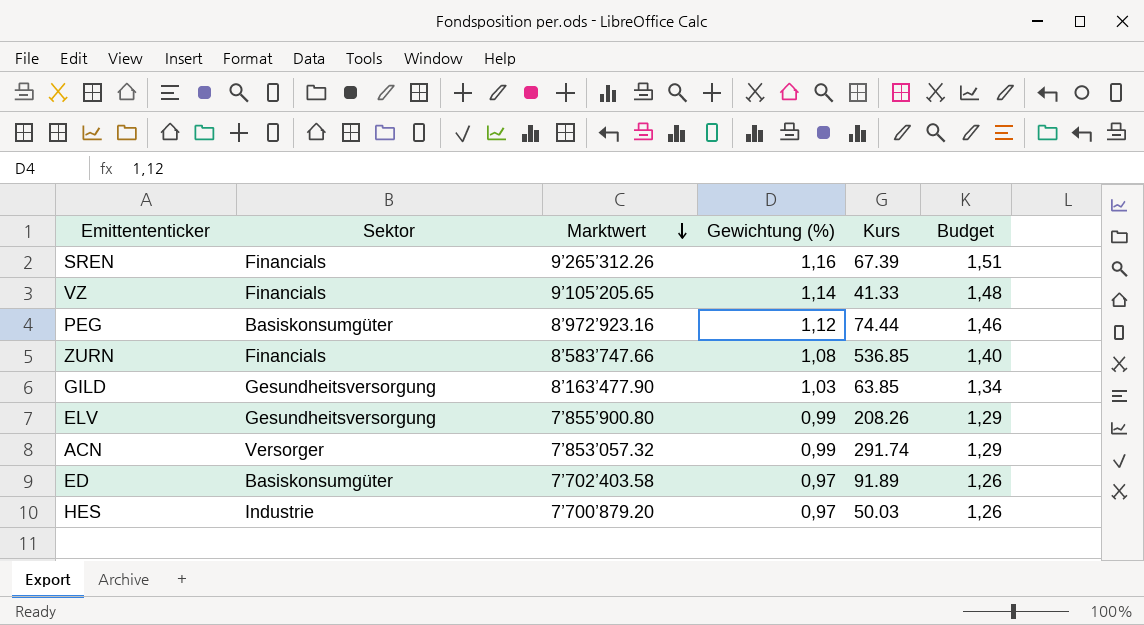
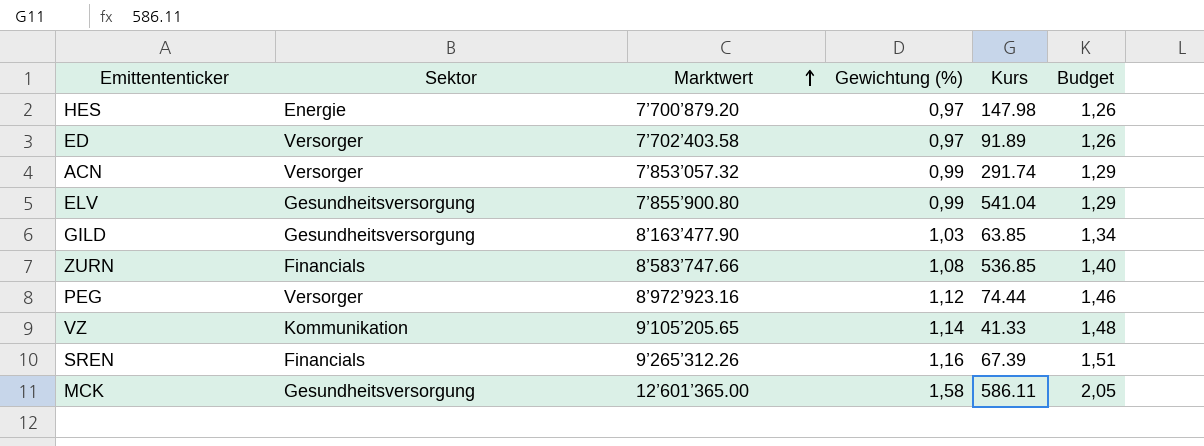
row order: Marktwert descending -> Marktwert ascending
HES | Sektor: Industrie -> Energie
HES | Kurs: 50.03 -> 147.98
ED | Sektor: Basiskonsumgüter -> Versorger
ELV | Kurs: 208.26 -> 541.04
PEG | Sektor: Basiskonsumgüter -> Versorger
VZ | Sektor: Financials -> Kommunikation
row MCK: none -> Gesundheitsversorgung | 12’601’365.00 | 1,58 | 586.11 | 2,05

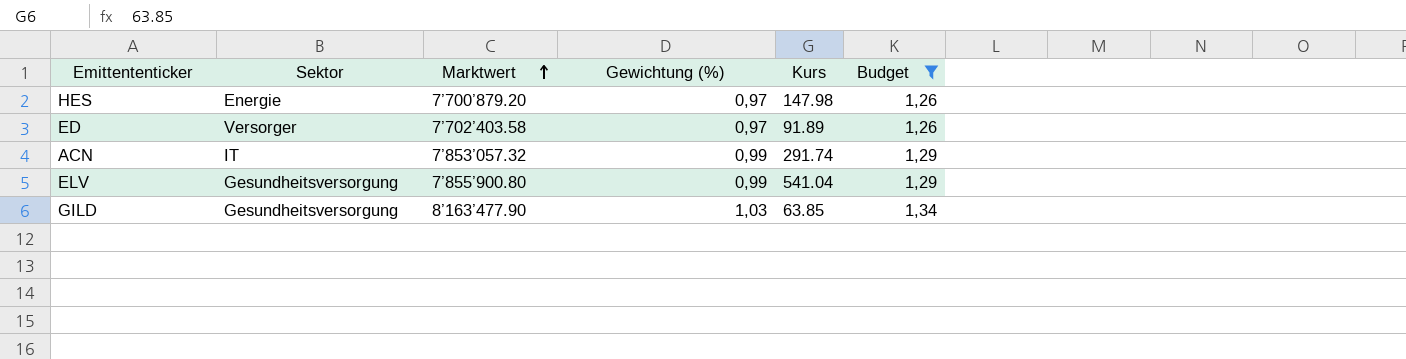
filter: none -> Budget <= 1,34
ACN | Sektor: Versorger -> IT

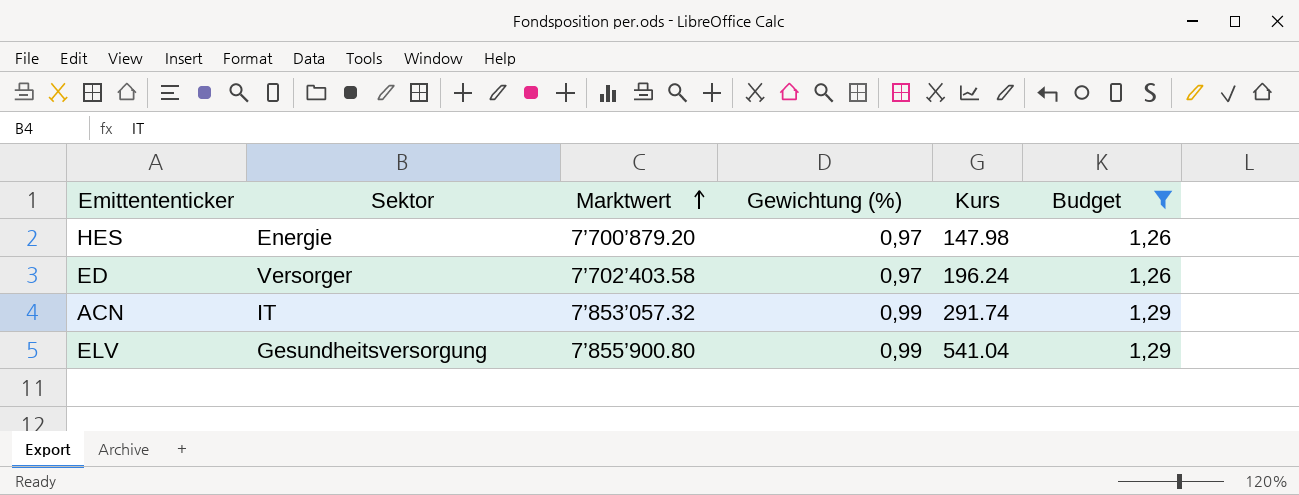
row GILD: Gesundheitsversorgung | 8’163’477.90 | 1,03 | 63.85 | 1,34 -> none
ED | Kurs: 91.89 -> 196.24

